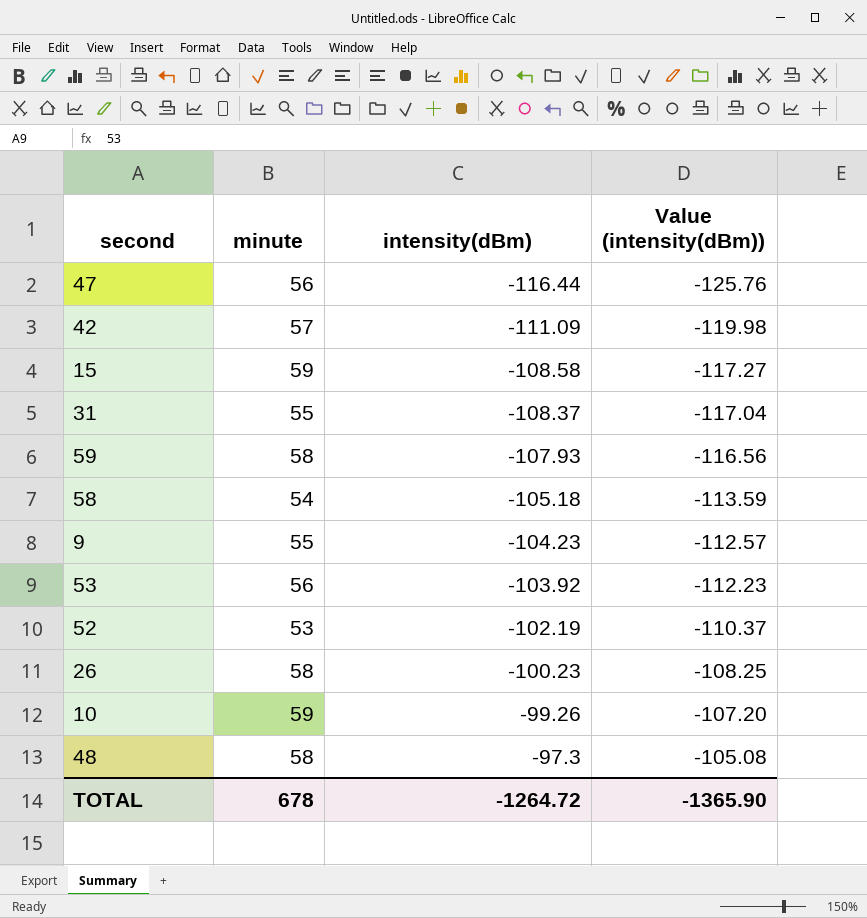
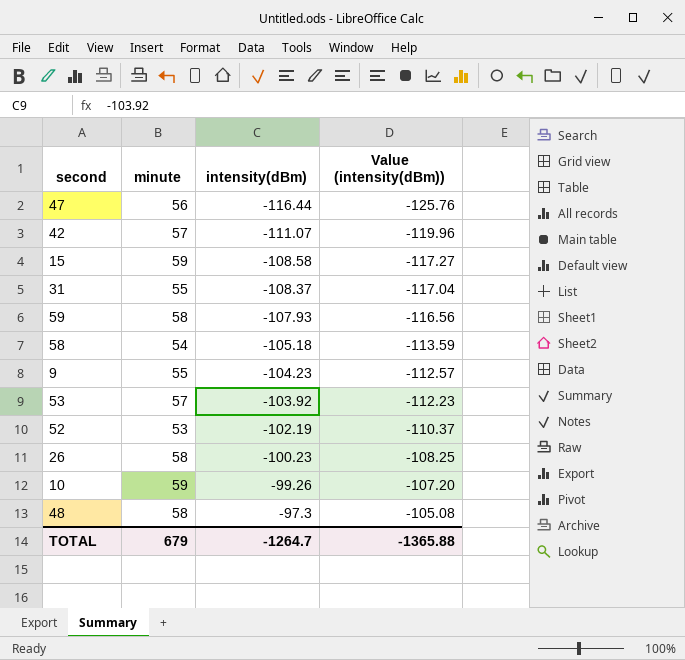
42 | intensity(dBm): -111.09 -> -111.07
42 | Value (intensity(dBm)): -119.98 -> -119.96
53 | minute: 56 -> 57
TOTAL | minute: 678 -> 679
TOTAL | intensity(dBm): -1264.72 -> -1264.7
TOTAL | Value (intensity(dBm)): -1365.90 -> -1365.88

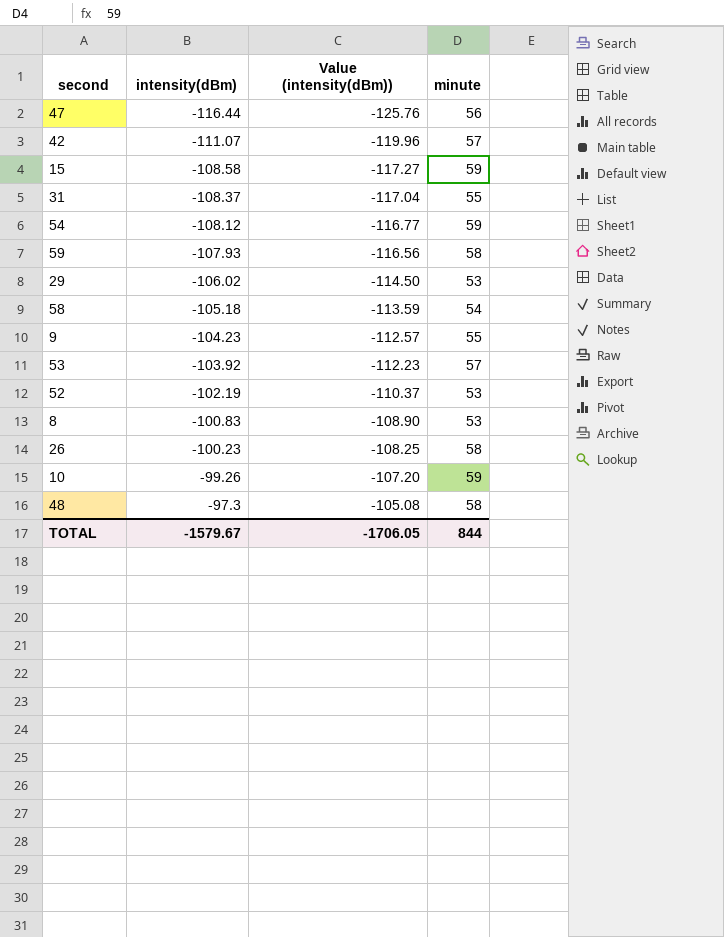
column minute | position: 2 -> 4
row 54: none -> -108.12 | -116.77 | 59
row 29: none -> -106.02 | -114.50 | 53
row 8: none -> -100.83 | -108.90 | 53
TOTAL | intensity(dBm): -1264.7 -> -1579.67
TOTAL | Value (intensity(dBm)): -1365.88 -> -1706.05
TOTAL | minute: 679 -> 844

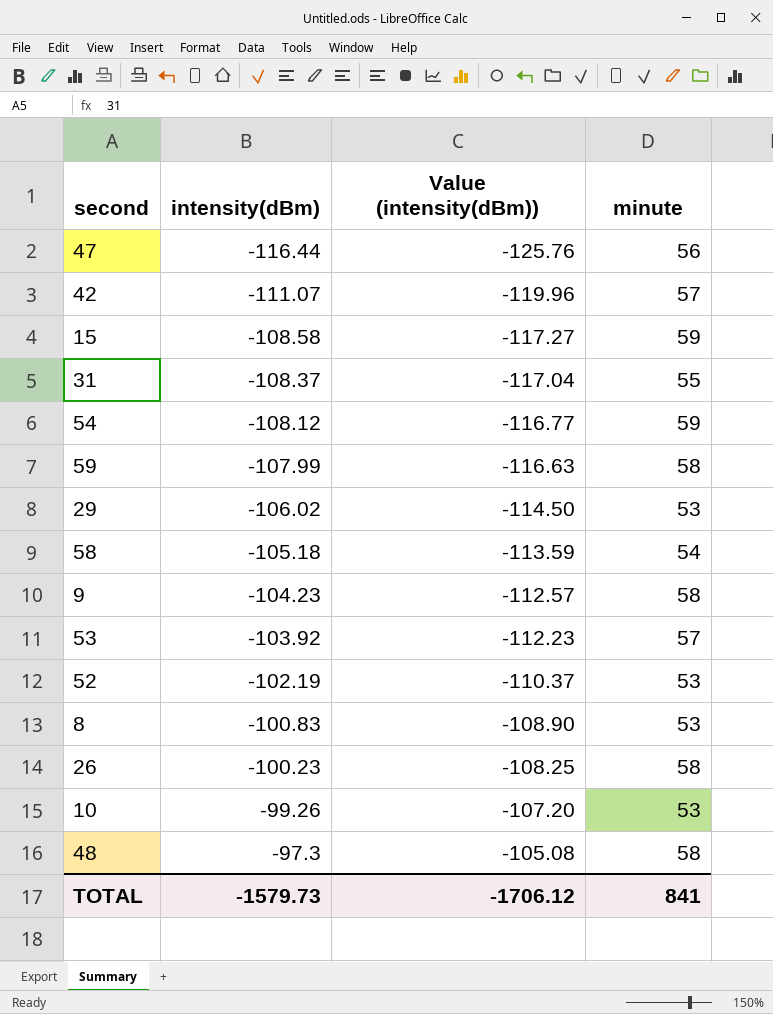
59 | intensity(dBm): -107.93 -> -107.99
59 | Value (intensity(dBm)): -116.56 -> -116.63
9 | minute: 55 -> 58
10 | minute: 59 -> 53
TOTAL | intensity(dBm): -1579.67 -> -1579.73
TOTAL | Value (intensity(dBm)): -1706.05 -> -1706.12
TOTAL | minute: 844 -> 841

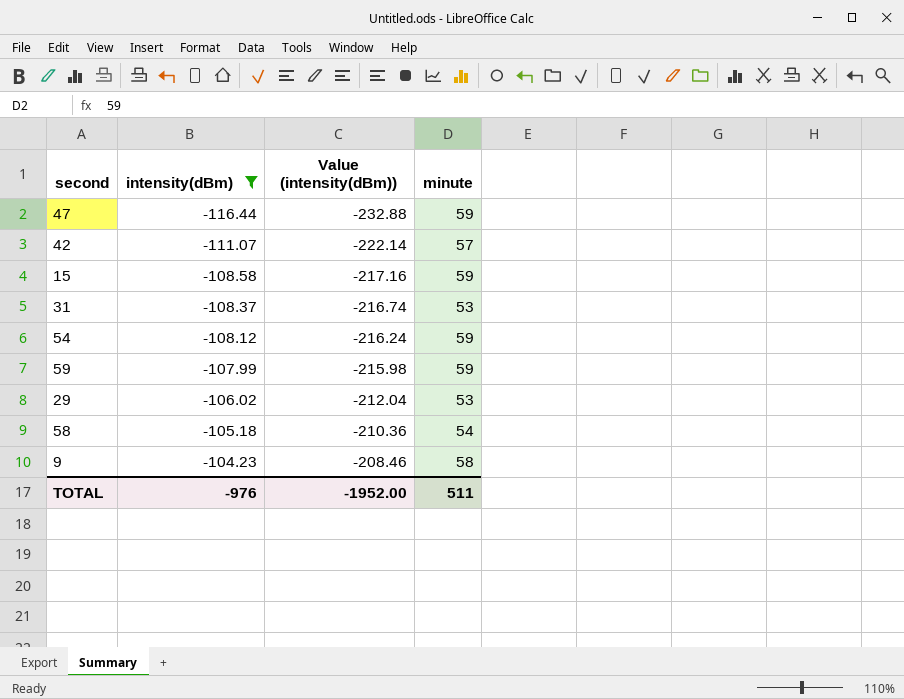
filter: none -> intensity(dBm) <= -104.23
column Value (intensity(dBm)) | formula: [intensity(dBm)] * 1.08 -> [intensity(dBm)] * 2
47 | minute: 56 -> 59
31 | minute: 55 -> 53
59 | minute: 58 -> 59
TOTAL | intensity(dBm): -1579.73 -> -976
TOTAL | Value (intensity(dBm)): -1706.12 -> -1952.00
TOTAL | minute: 841 -> 511

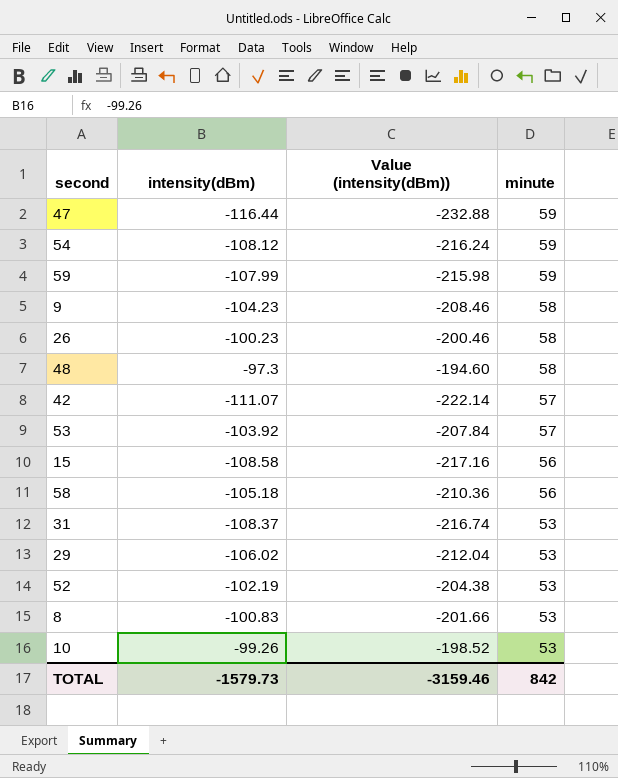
filter: intensity(dBm) <= -104.23 -> none
row order: intensity(dBm) ascending -> minute descending
15 | minute: 59 -> 56
58 | minute: 54 -> 56
TOTAL | intensity(dBm): -976 -> -1579.73
TOTAL | Value (intensity(dBm)): -1952.00 -> -3159.46
TOTAL | minute: 511 -> 842

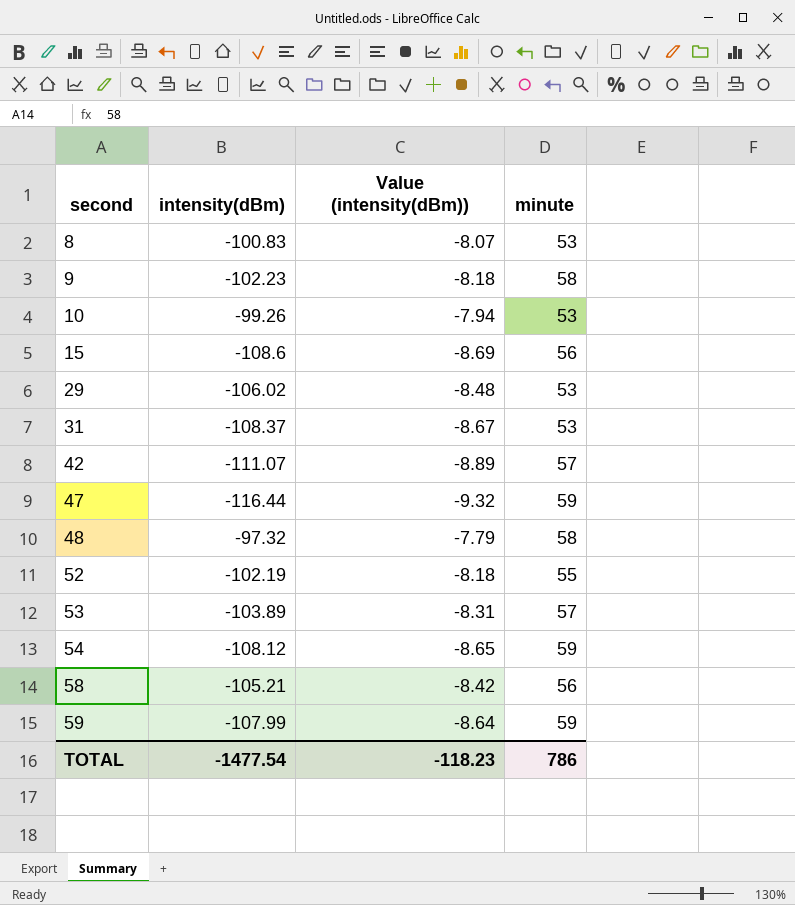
row order: minute descending -> second ascending
column Value (intensity(dBm)) | formula: [intensity(dBm)] * 2 -> [intensity(dBm)] * 0.08
row 26: -100.23 | -200.46 | 58 -> none
9 | intensity(dBm): -104.23 -> -102.23
15 | intensity(dBm): -108.58 -> -108.6
48 | intensity(dBm): -97.3 -> -97.32
52 | minute: 53 -> 55
53 | intensity(dBm): -103.92 -> -103.89
58 | intensity(dBm): -105.18 -> -105.21
TOTAL | intensity(dBm): -1579.73 -> -1477.54
TOTAL | Value (intensity(dBm)): -3159.46 -> -118.23
TOTAL | minute: 842 -> 786

